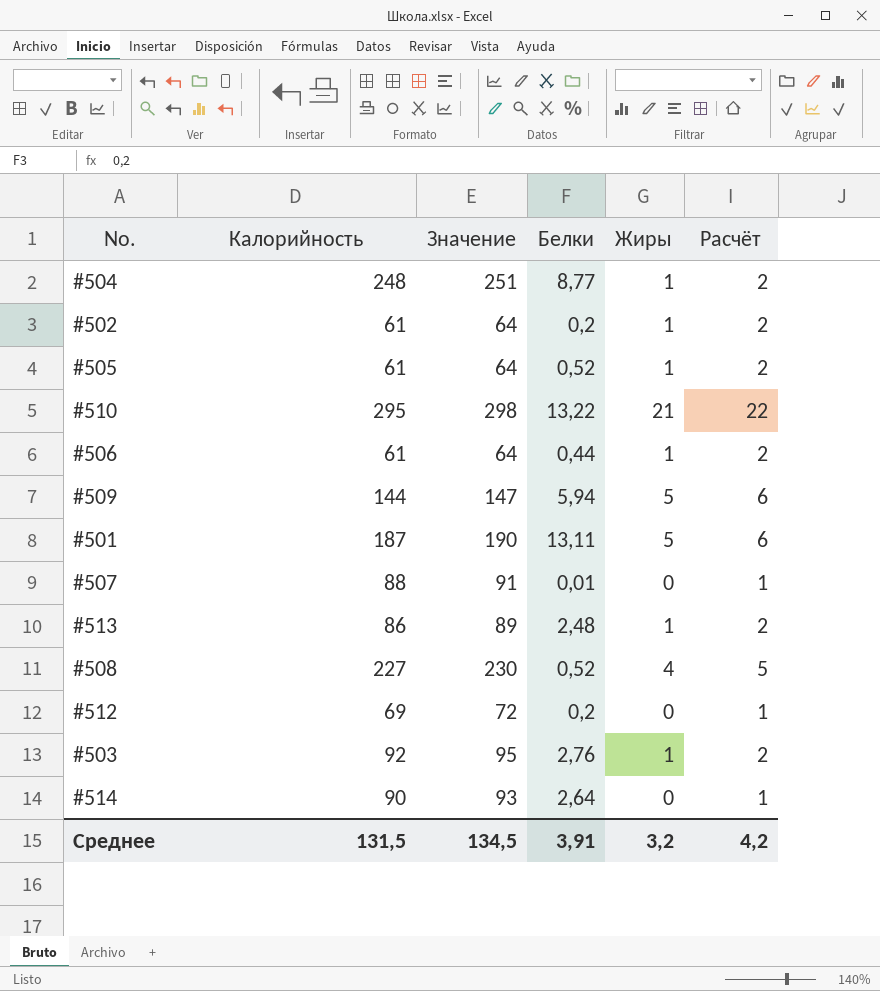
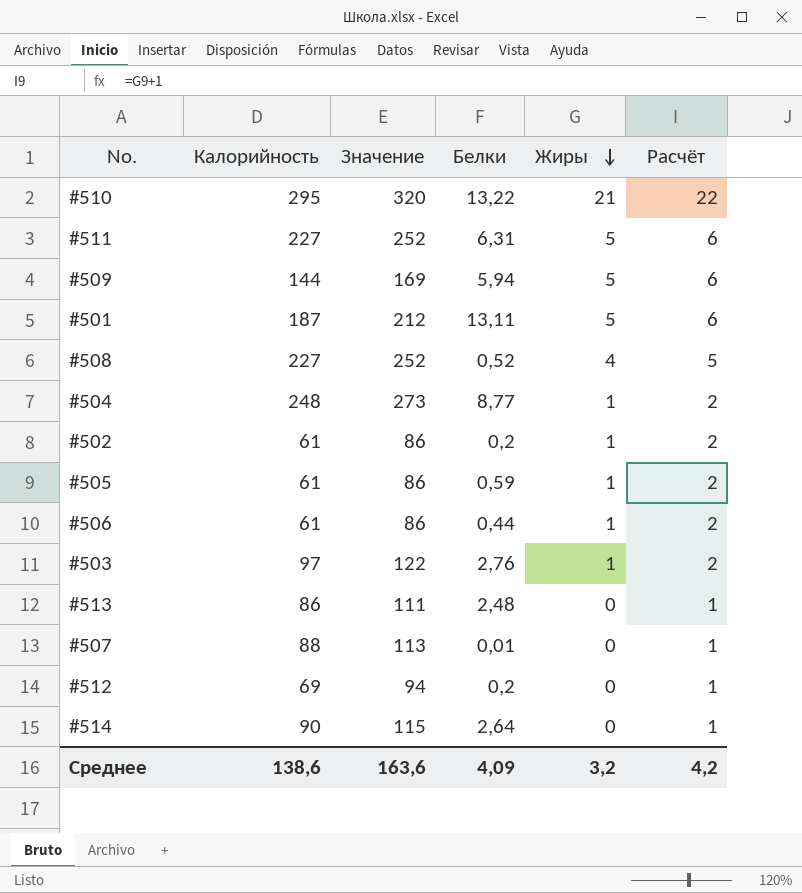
row order: none -> Жиры descending
column Значение | formula: [Калорийность] + 3 -> [Калорийность] + 25
row #511: none -> 227 | 252 | 6,31 | 5 | 6
#505 | Белки: 0,52 -> 0,59
#503 | Калорийность: 92 -> 97
#513 | Жиры: 1 -> 0
#513 | Расчёт: 2 -> 1
Среднее | Калорийность: 131,5 -> 138,6
Среднее | Значение: 134,5 -> 163,6
Среднее | Белки: 3,91 -> 4,09

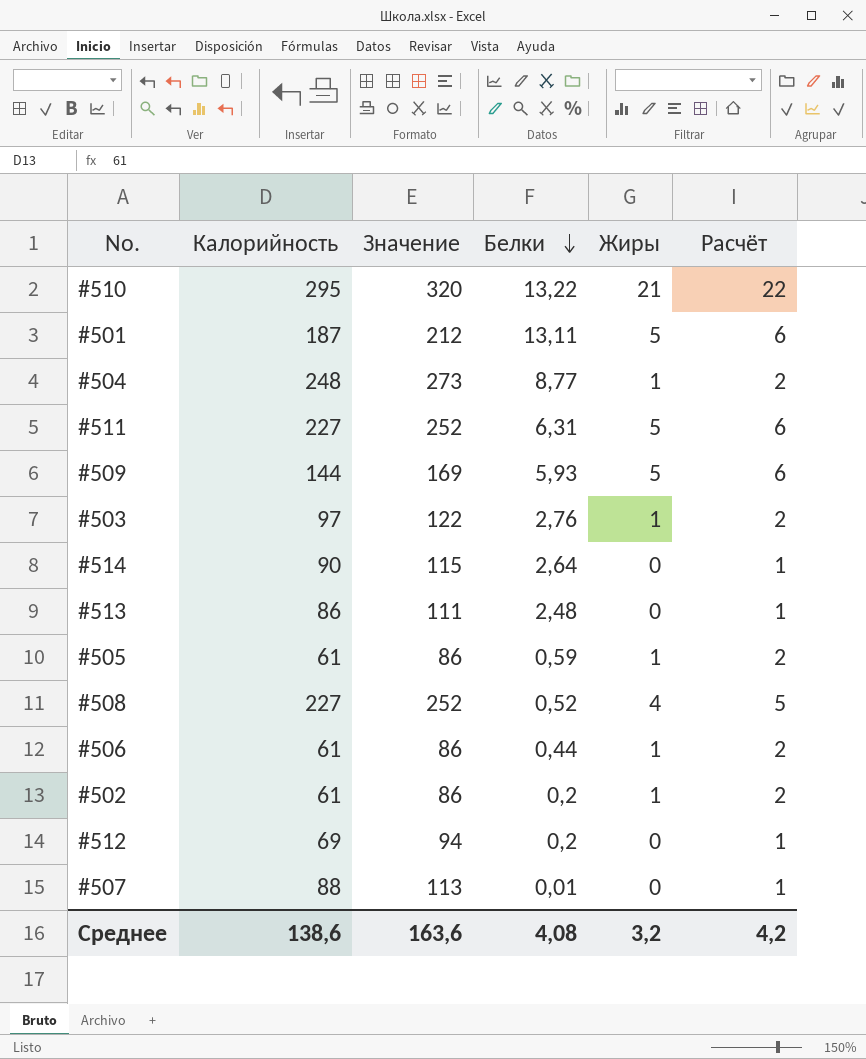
row order: Жиры descending -> Белки descending
#509 | Белки: 5,94 -> 5,93
Среднее | Белки: 4,09 -> 4,08

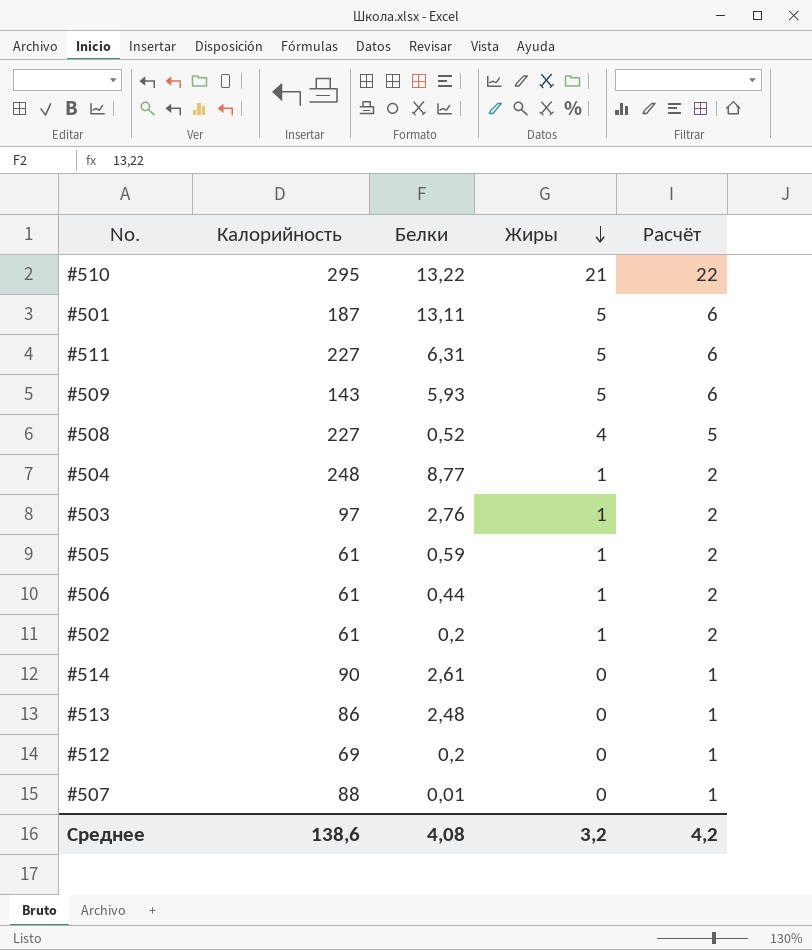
row order: Белки descending -> Жиры descending
column Значение | formula: [Калорийность] + 25 -> none
#509 | Калорийность: 144 -> 143
#514 | Белки: 2,64 -> 2,61

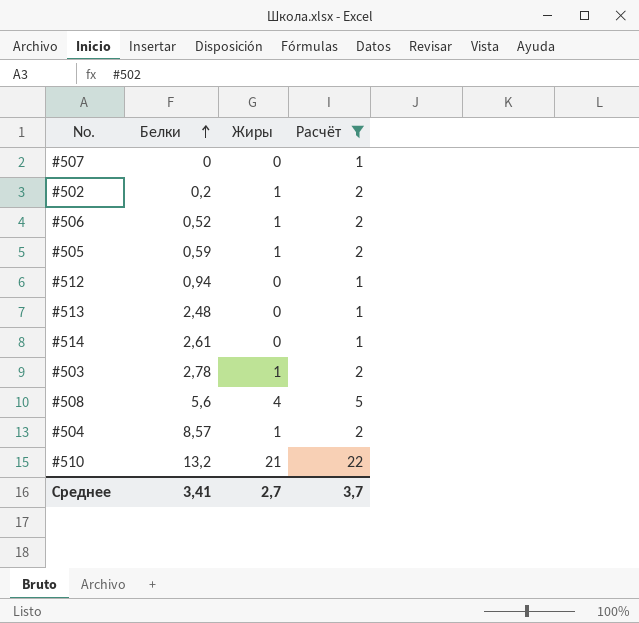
filter: none -> Расчёт != 6
row order: Жиры descending -> Белки ascending
column Калорийность | position: 2 -> none
#507 | Белки: 0,01 -> 0
#506 | Белки: 0,44 -> 0,52
#512 | Белки: 0,2 -> 0,94
#503 | Белки: 2,76 -> 2,78
#508 | Белки: 0,52 -> 5,6
#504 | Белки: 8,77 -> 8,57
#510 | Белки: 13,22 -> 13,2
Среднее | Белки: 4,08 -> 3,41
Среднее | Жиры: 3,2 -> 2,7
Среднее | Расчёт: 4,2 -> 3,7

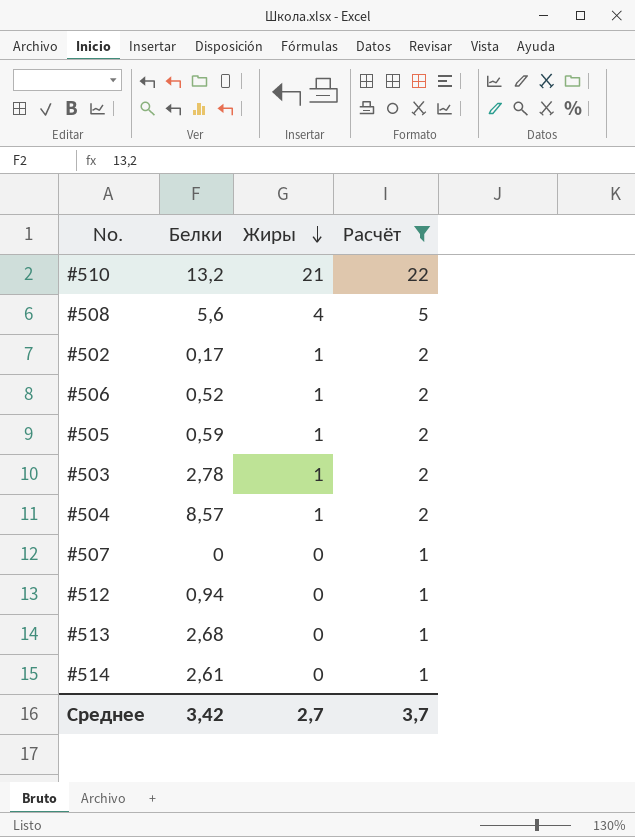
row order: Белки ascending -> Жиры descending
#502 | Белки: 0,2 -> 0,17
#513 | Белки: 2,48 -> 2,68
Среднее | Белки: 3,41 -> 3,42

